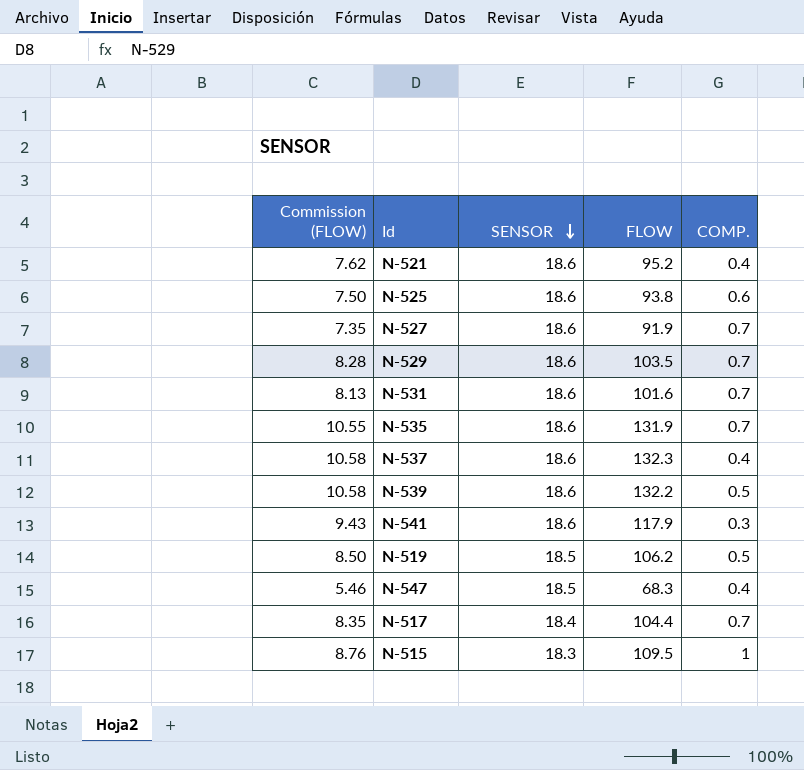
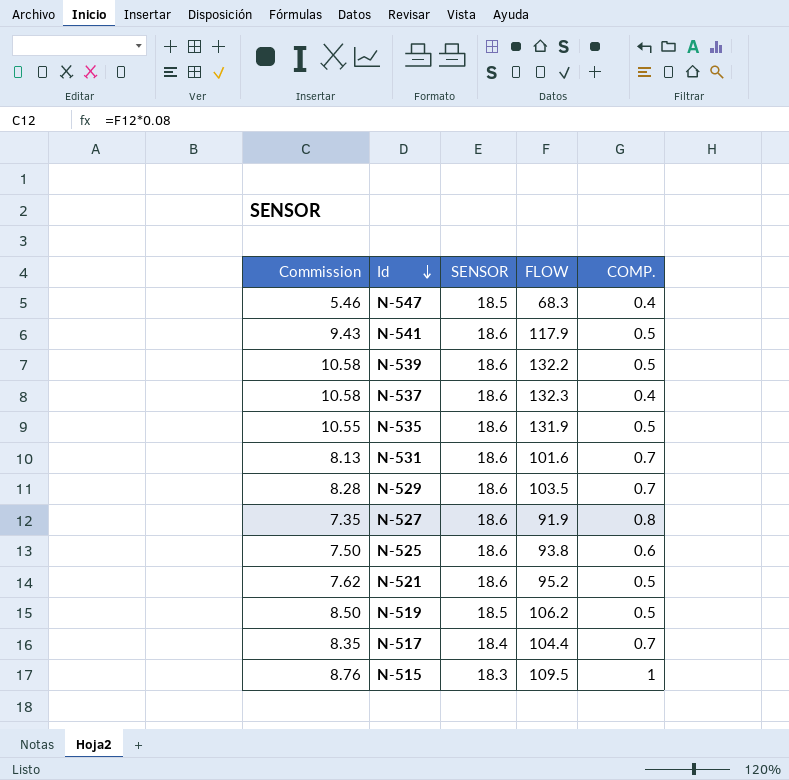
row order: SENSOR descending -> Id descending
column name: Commission (FLOW) -> Commission
N-541 | COMP.: 0.3 -> 0.5
N-535 | COMP.: 0.7 -> 0.5
N-527 | COMP.: 0.7 -> 0.8
N-521 | COMP.: 0.4 -> 0.5

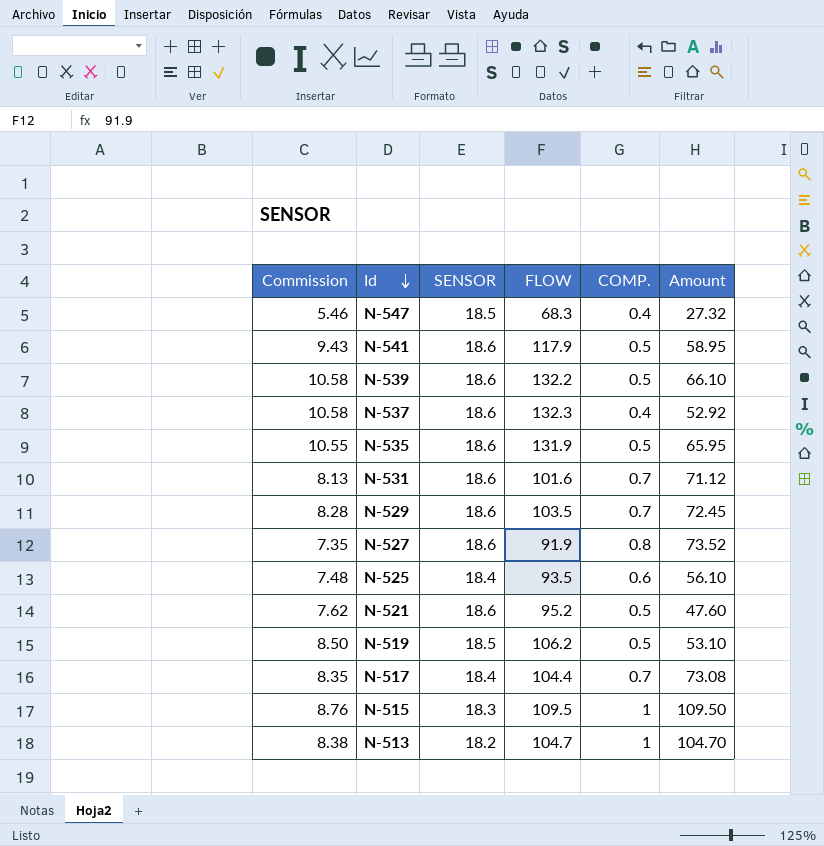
column Amount | formula: none -> [FLOW] * [COMP.]
N-525 | Commission: 7.50 -> 7.48
N-525 | SENSOR: 18.6 -> 18.4
N-525 | FLOW: 93.8 -> 93.5
row N-513: none -> 8.38 | 18.2 | 104.7 | 1 | 104.70

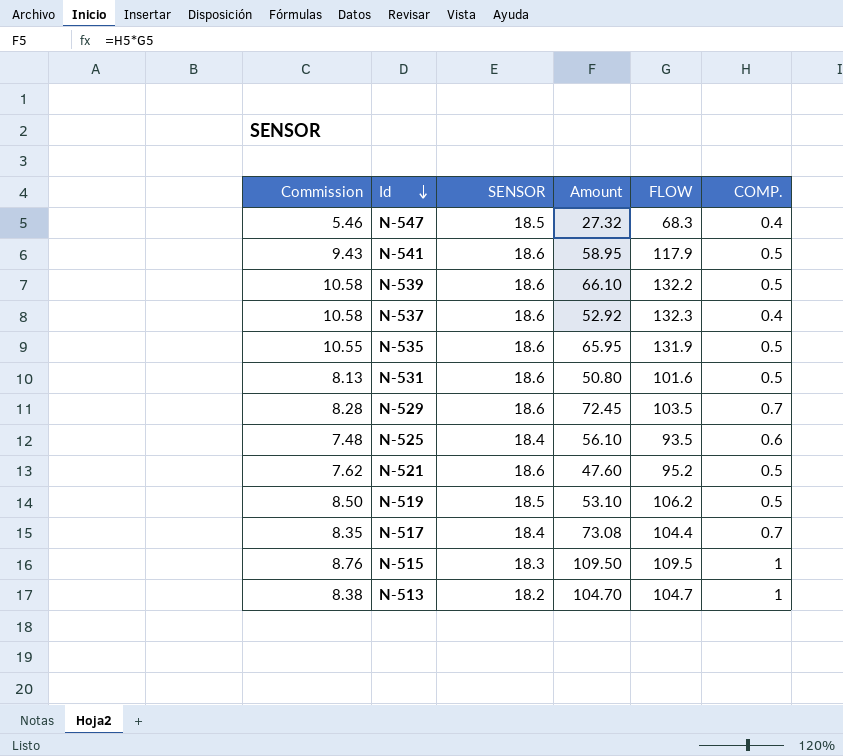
column Amount | position: 6 -> 4
row N-527: 7.35 | 18.6 | 91.9 | 0.8 | 73.52 -> none
N-531 | Amount: 71.12 -> 50.80
N-531 | COMP.: 0.7 -> 0.5

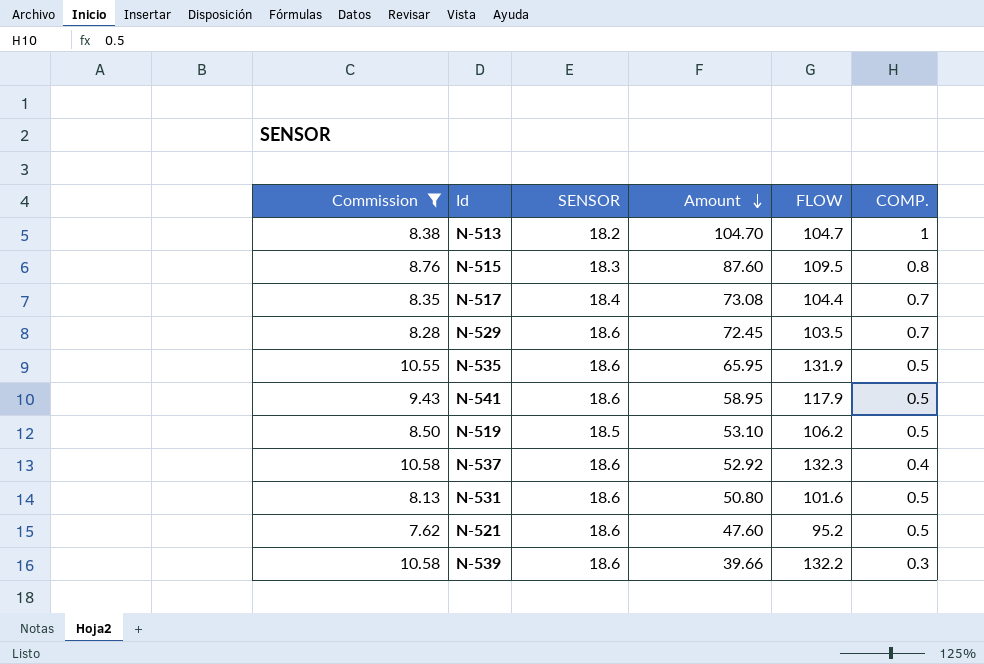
filter: none -> Commission >= 7.62
row order: Id descending -> Amount descending
N-515 | Amount: 109.50 -> 87.60
N-515 | COMP.: 1 -> 0.8
N-539 | Amount: 66.10 -> 39.66
N-539 | COMP.: 0.5 -> 0.3

